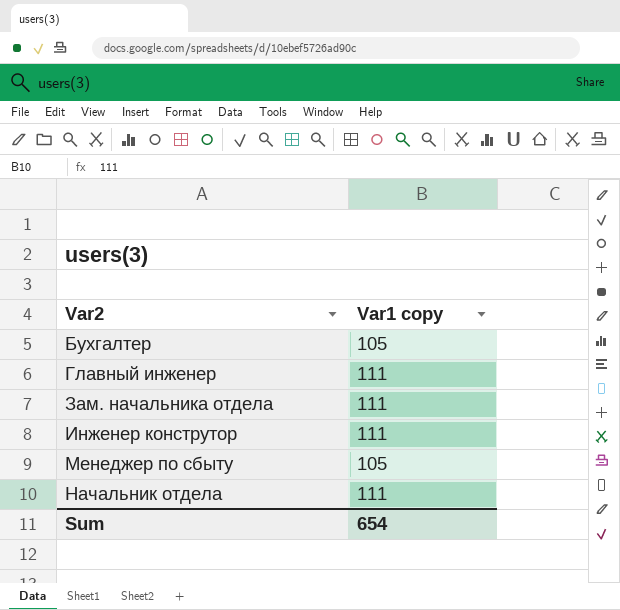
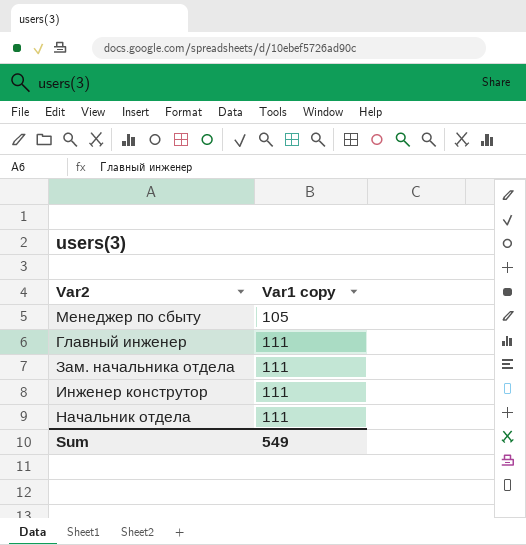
row order: Var2 ascending -> Var1 copy ascending
row Бухгалтер: 105 -> none
Sum | Var1 copy: 654 -> 549

